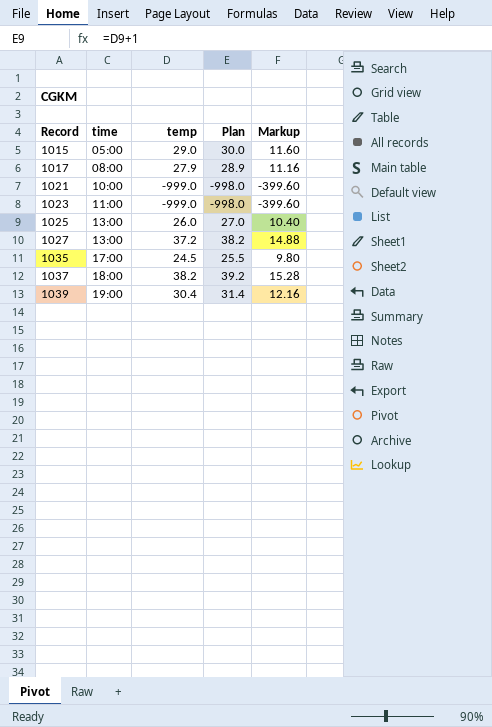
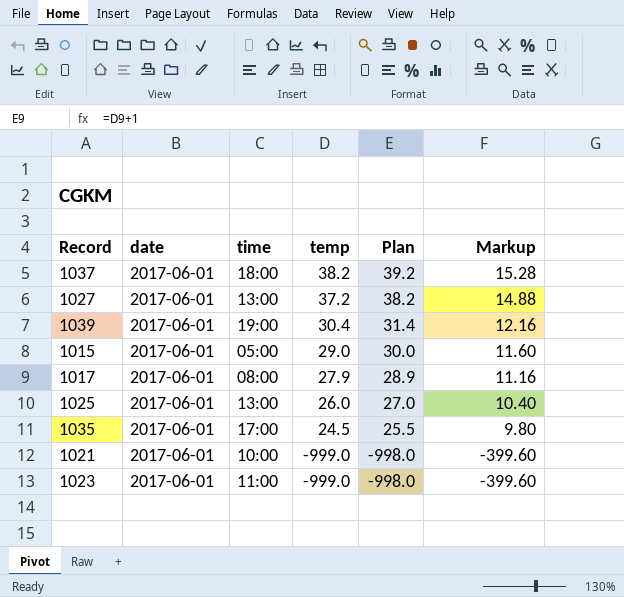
row order: Record ascending -> temp descending
column date | position: none -> 2

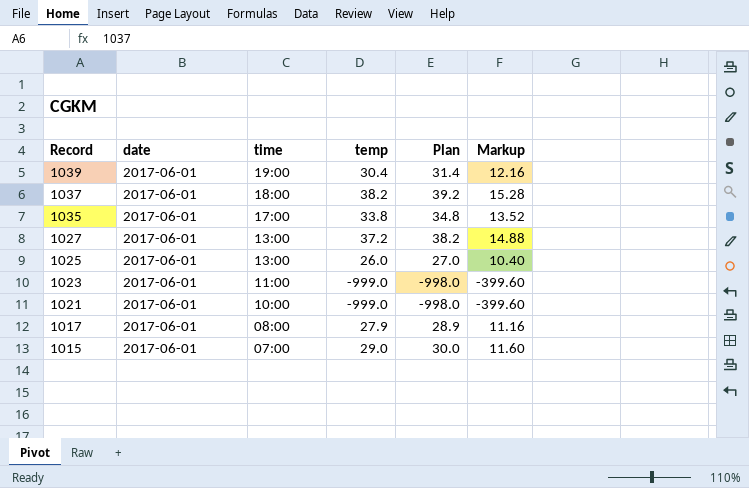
row order: temp descending -> Record descending
1035 | temp: 24.5 -> 33.8
1035 | Plan: 25.5 -> 34.8
1035 | Markup: 9.80 -> 13.52
1015 | time: 05:00 -> 07:00

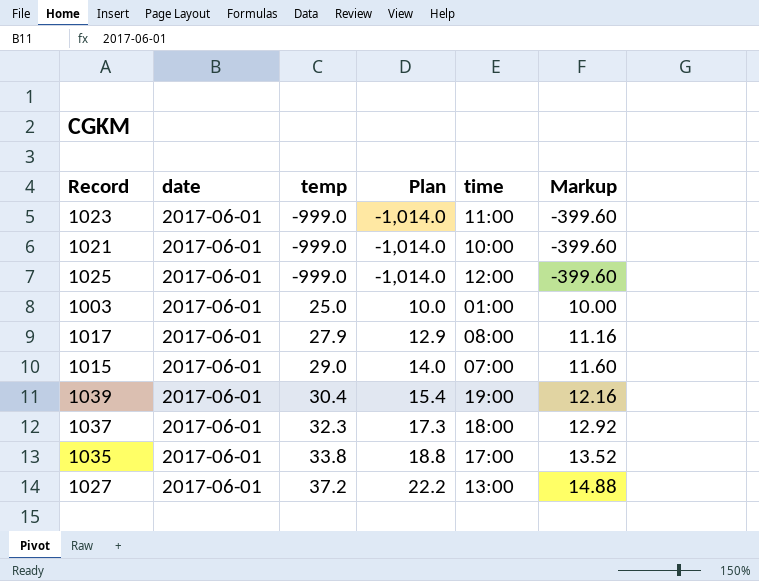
row order: Record descending -> temp ascending
column Plan | formula: [temp] + 1 -> [temp] - 15
column time | position: 3 -> 5
1025 | temp: 26.0 -> -999.0
1025 | time: 13:00 -> 12:00
1025 | Markup: 10.40 -> -399.60
row 1003: none -> 2017-06-01 | 25.0 | 10.0 | 01:00 | 10.00
1037 | temp: 38.2 -> 32.3
1037 | Markup: 15.28 -> 12.92

